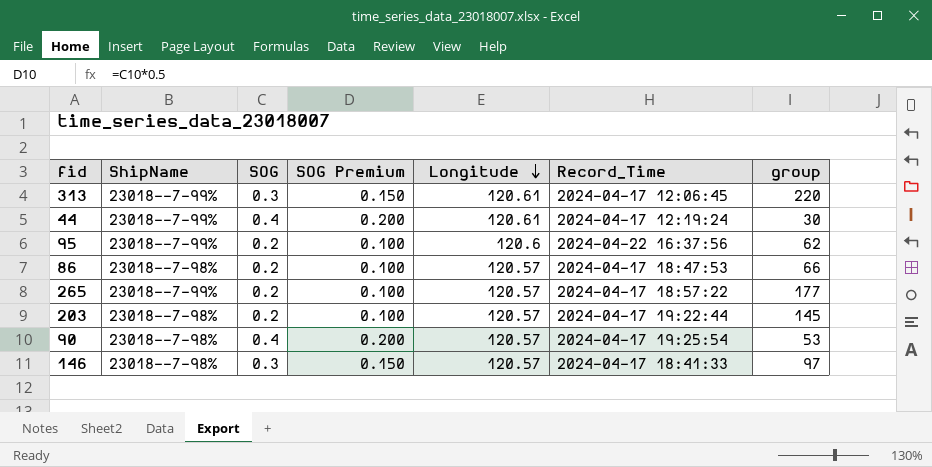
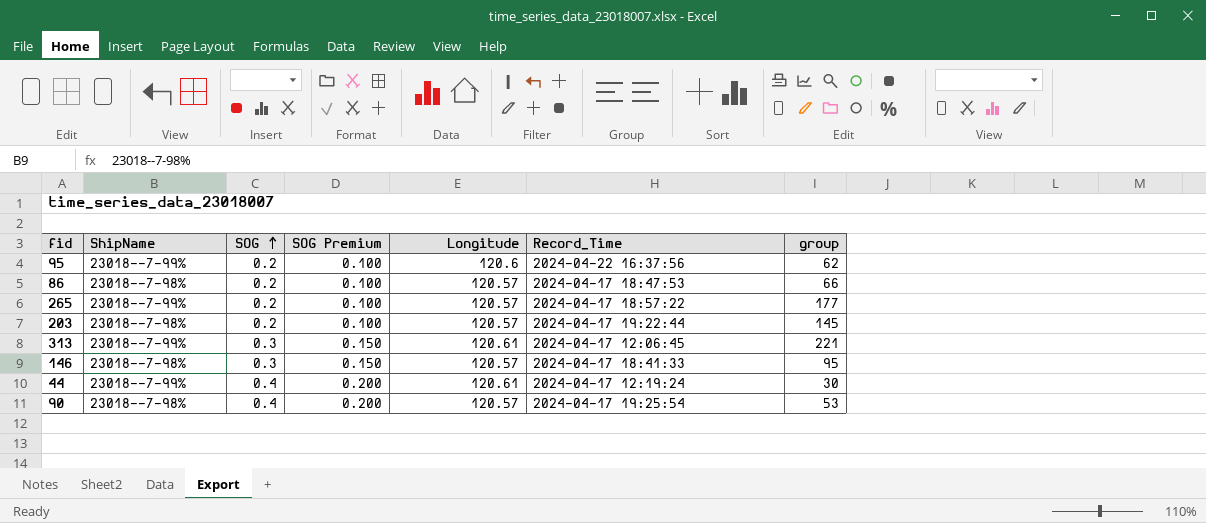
row order: Longitude descending -> SOG ascending
313 | group: 220 -> 221
146 | group: 97 -> 95

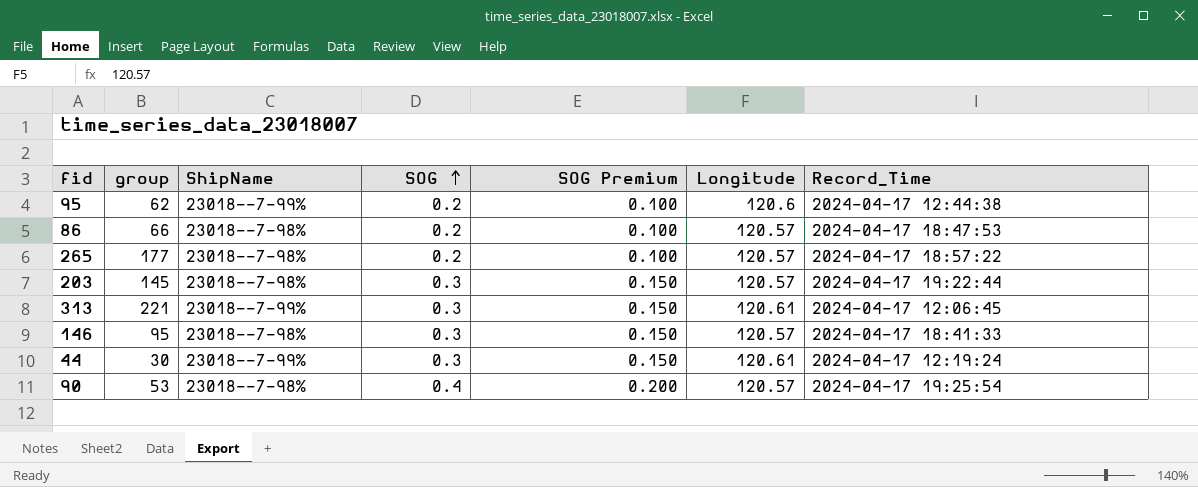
column group | position: 7 -> 2
95 | Record_Time: 2024-04-22 16:37:56 -> 2024-04-17 12:44:38
265 | ShipName: 23018--7-99% -> 23018--7-98%
203 | SOG: 0.2 -> 0.3
203 | SOG Premium: 0.100 -> 0.150
44 | SOG: 0.4 -> 0.3
44 | SOG Premium: 0.200 -> 0.150

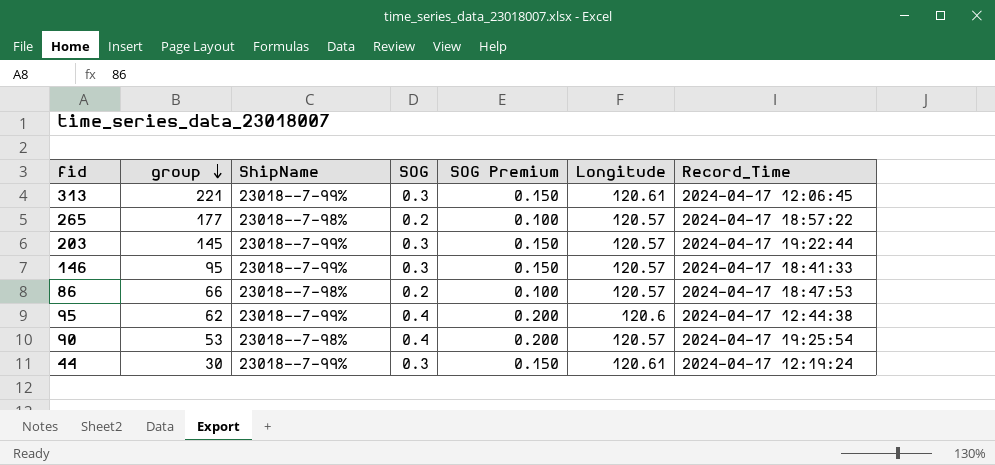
row order: SOG ascending -> group descending
203 | ShipName: 23018--7-98% -> 23018--7-99%
146 | ShipName: 23018--7-98% -> 23018--7-99%
95 | SOG: 0.2 -> 0.4
95 | SOG Premium: 0.100 -> 0.200

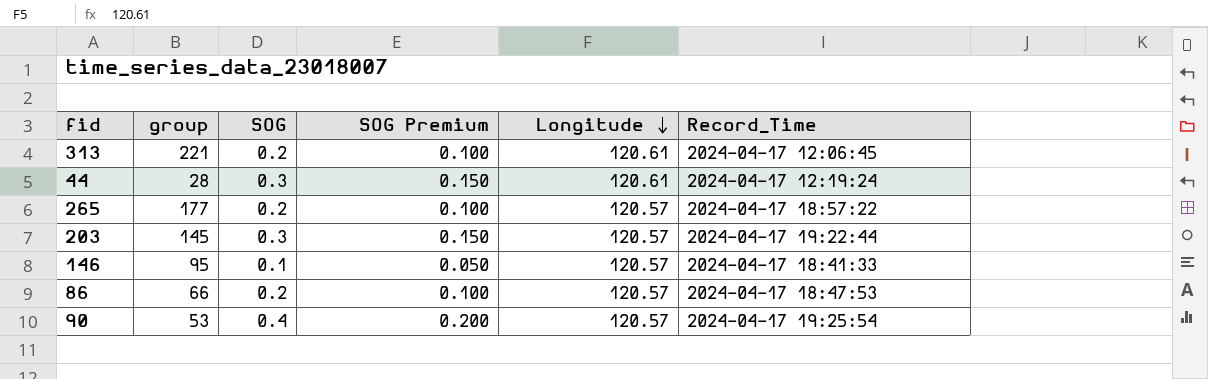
row order: group descending -> Longitude descending
column ShipName | position: 3 -> none
row 95: 62 | 23018--7-99% | 0.4 | 0.200 | 120.6 | 2024-04-17 12:44:38 -> none
313 | SOG: 0.3 -> 0.2
313 | SOG Premium: 0.150 -> 0.100
44 | group: 30 -> 28
146 | SOG: 0.3 -> 0.1
146 | SOG Premium: 0.150 -> 0.050

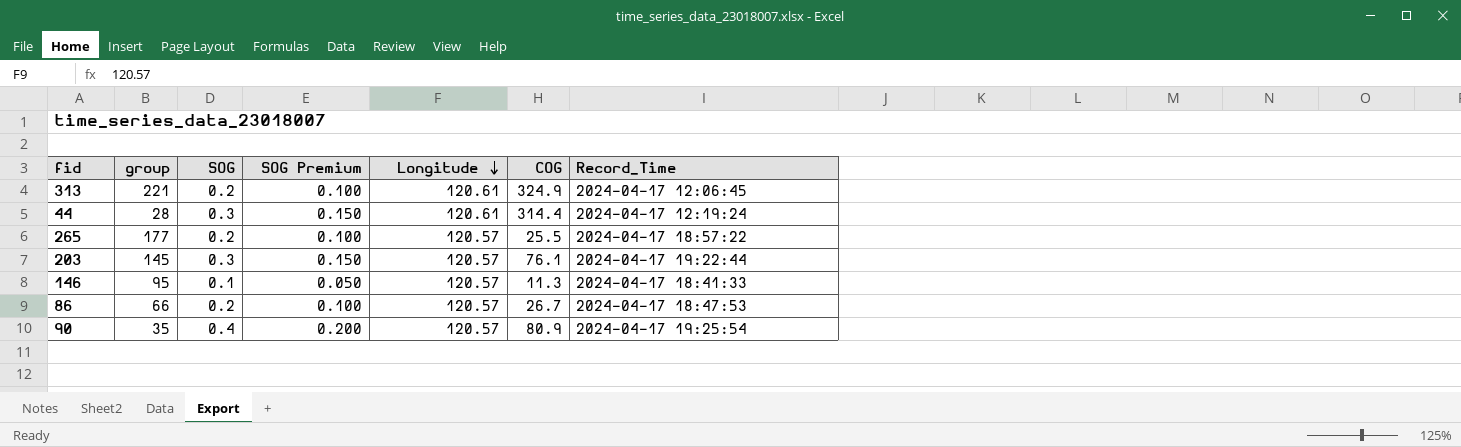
column COG | position: none -> 6
90 | group: 53 -> 35

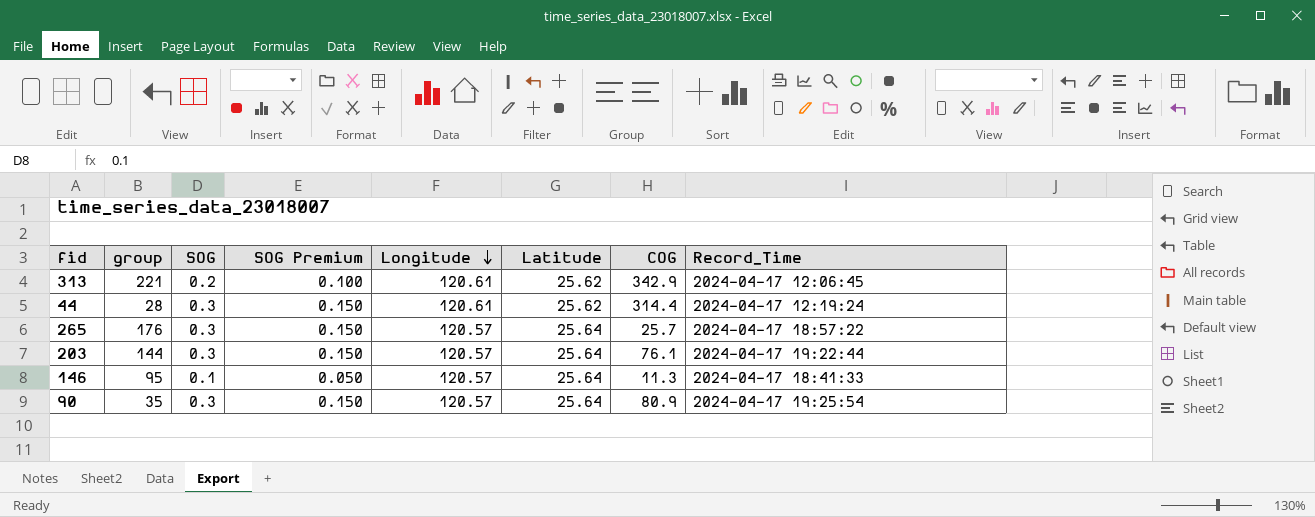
column Latitude | position: none -> 6
row 86: 66 | 0.2 | 0.100 | 120.57 | 26.7 | 2024-04-17 18:47:53 -> none
313 | COG: 324.9 -> 342.9
265 | group: 177 -> 176
265 | SOG: 0.2 -> 0.3
265 | SOG Premium: 0.100 -> 0.150
265 | COG: 25.5 -> 25.7
203 | group: 145 -> 144
90 | SOG: 0.4 -> 0.3
90 | SOG Premium: 0.200 -> 0.150

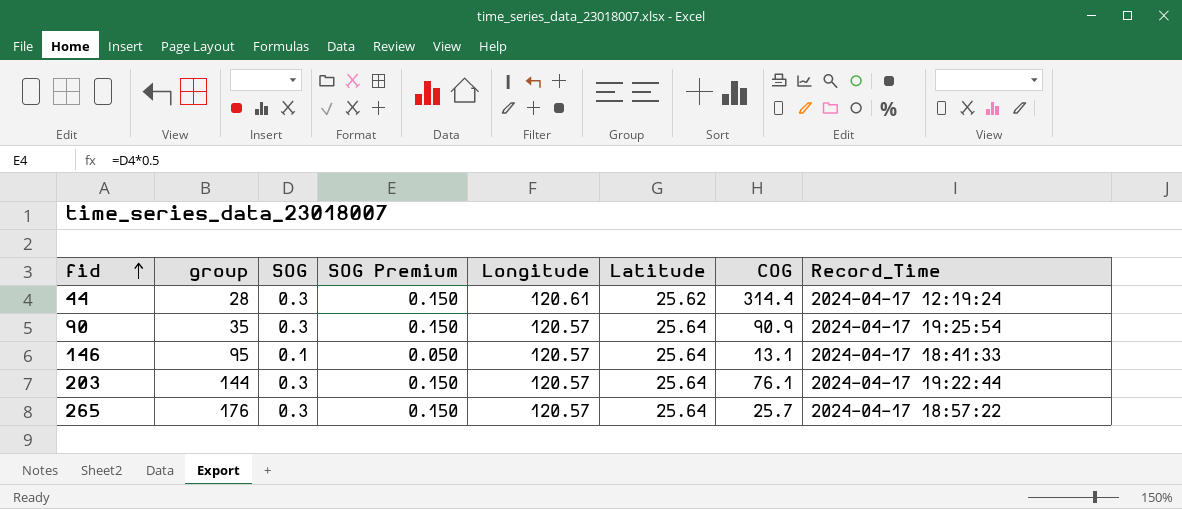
row order: Longitude descending -> fid ascending
row 313: 221 | 0.2 | 0.100 | 120.61 | 25.62 | 342.9 | 2024-04-17 12:06:45 -> none
90 | COG: 80.9 -> 90.9
146 | COG: 11.3 -> 13.1

